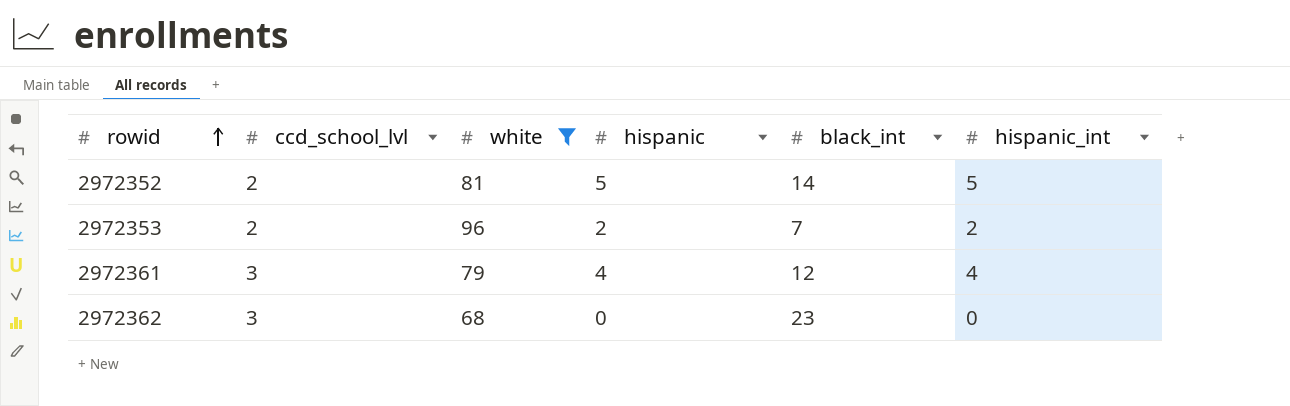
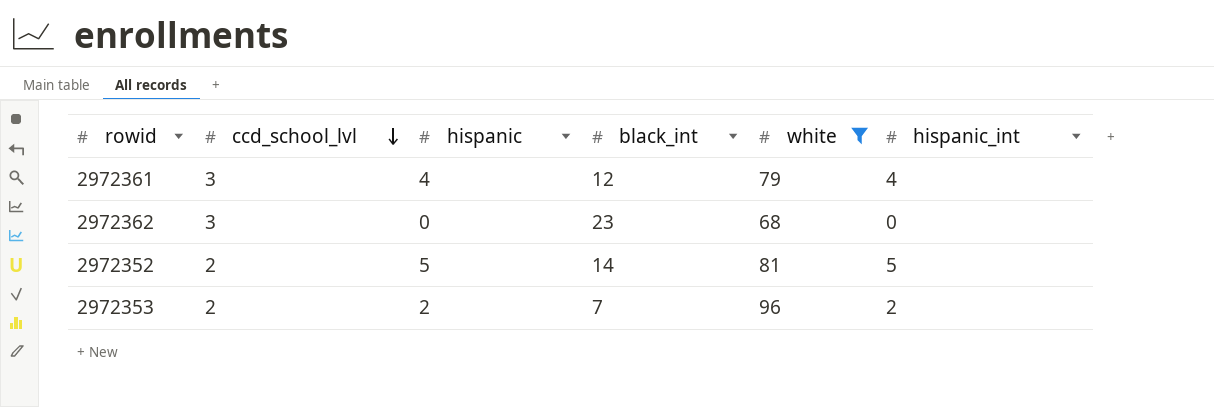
row order: rowid ascending -> ccd_school_lvl descending
column white | position: 3 -> 5

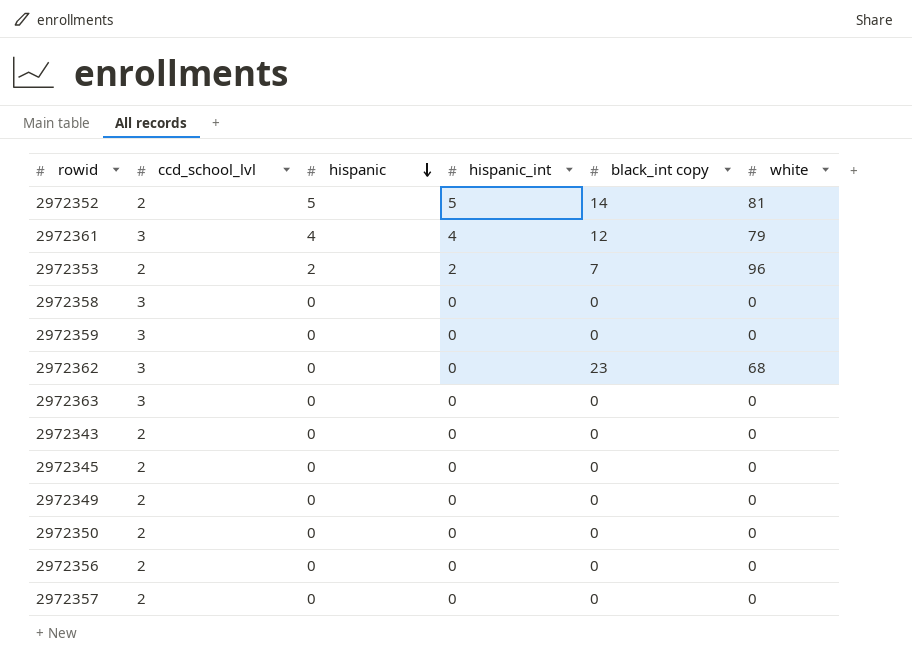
filter: white != 0 -> none
row order: ccd_school_lvl descending -> hispanic descending
column hispanic_int | position: 6 -> 4
column name: black_int -> black_int copy

